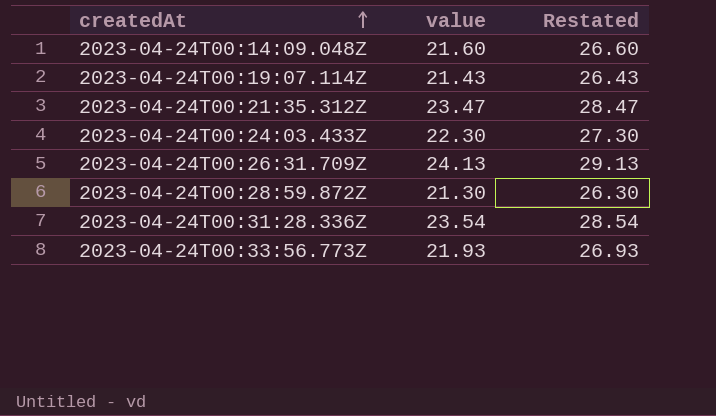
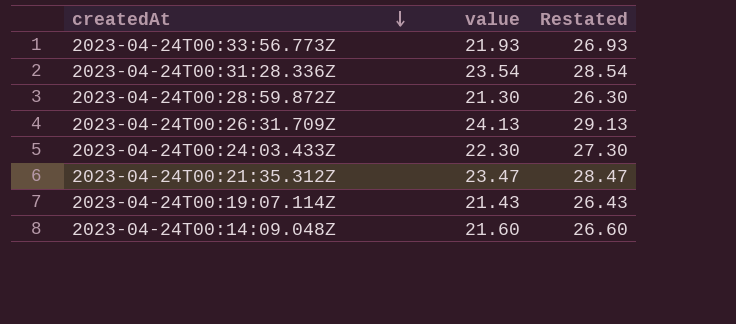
row order: createdAt ascending -> createdAt descending

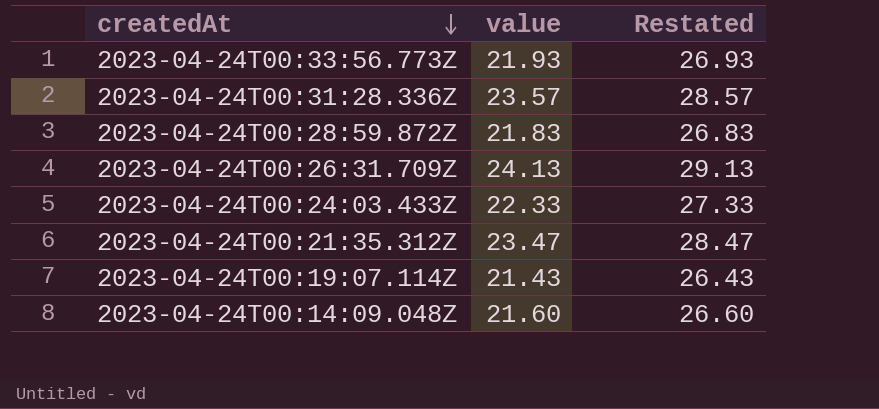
2023-04-24T00:31:28.336Z | value: 23.54 -> 23.57
2023-04-24T00:31:28.336Z | Restated: 28.54 -> 28.57
2023-04-24T00:28:59.872Z | value: 21.30 -> 21.83
2023-04-24T00:28:59.872Z | Restated: 26.30 -> 26.83
2023-04-24T00:24:03.433Z | value: 22.30 -> 22.33
2023-04-24T00:24:03.433Z | Restated: 27.30 -> 27.33

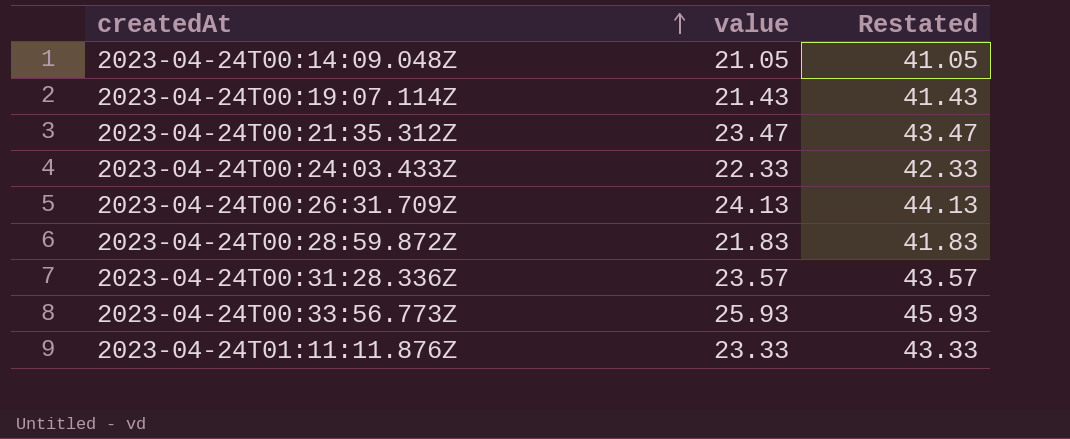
row order: createdAt descending -> createdAt ascending
column Restated | formula: [value] + 5 -> [value] + 20
2023-04-24T00:14:09.048Z | value: 21.60 -> 21.05
2023-04-24T00:33:56.773Z | value: 21.93 -> 25.93
row 2023-04-24T01:11:11.876Z: none -> 23.33 | 43.33

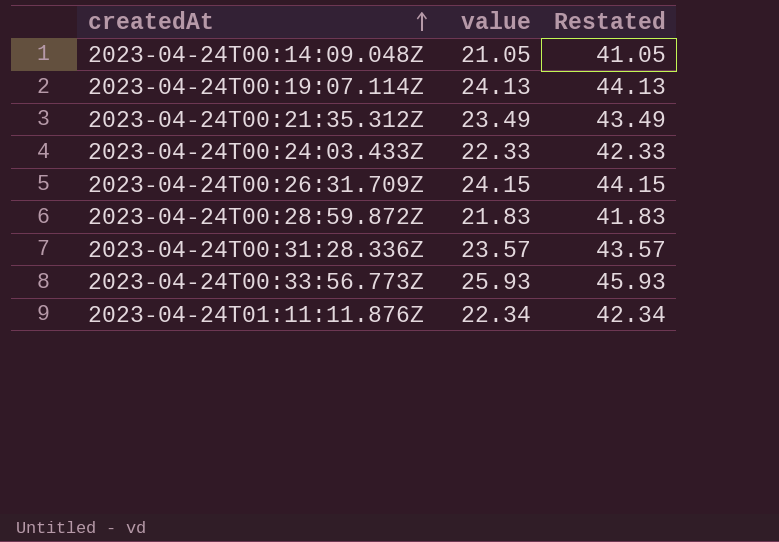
2023-04-24T00:19:07.114Z | value: 21.43 -> 24.13
2023-04-24T00:19:07.114Z | Restated: 41.43 -> 44.13
2023-04-24T00:21:35.312Z | value: 23.47 -> 23.49
2023-04-24T00:21:35.312Z | Restated: 43.47 -> 43.49
2023-04-24T00:26:31.709Z | value: 24.13 -> 24.15
2023-04-24T00:26:31.709Z | Restated: 44.13 -> 44.15
2023-04-24T01:11:11.876Z | value: 23.33 -> 22.34
2023-04-24T01:11:11.876Z | Restated: 43.33 -> 42.34

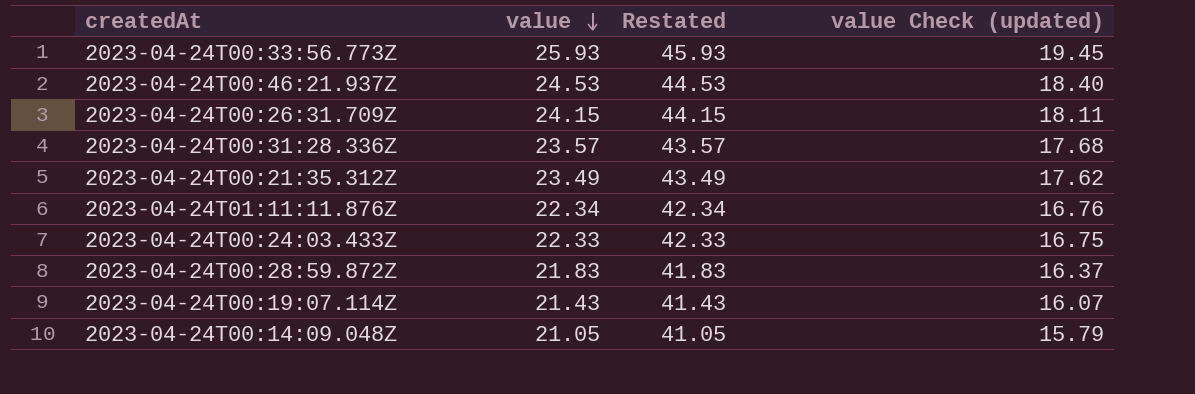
row order: createdAt ascending -> value descending
column value Check (updated) | formula: none -> [value] * 0.75
row 2023-04-24T00:46:21.937Z: none -> 24.53 | 44.53 | 18.40
2023-04-24T00:19:07.114Z | value: 24.13 -> 21.43
2023-04-24T00:19:07.114Z | Restated: 44.13 -> 41.43

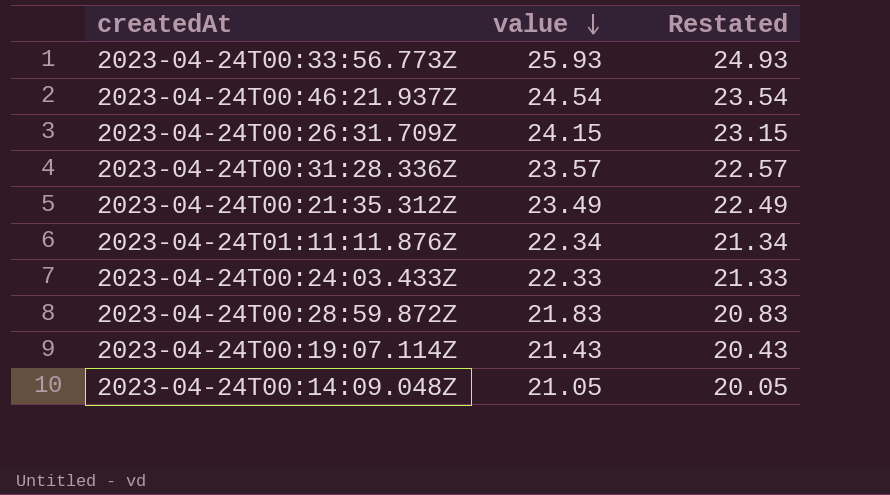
column value Check (updated) | formula: [value] * 0.75 -> none
column Restated | formula: [value] + 20 -> [value] - 1
2023-04-24T00:46:21.937Z | value: 24.53 -> 24.54

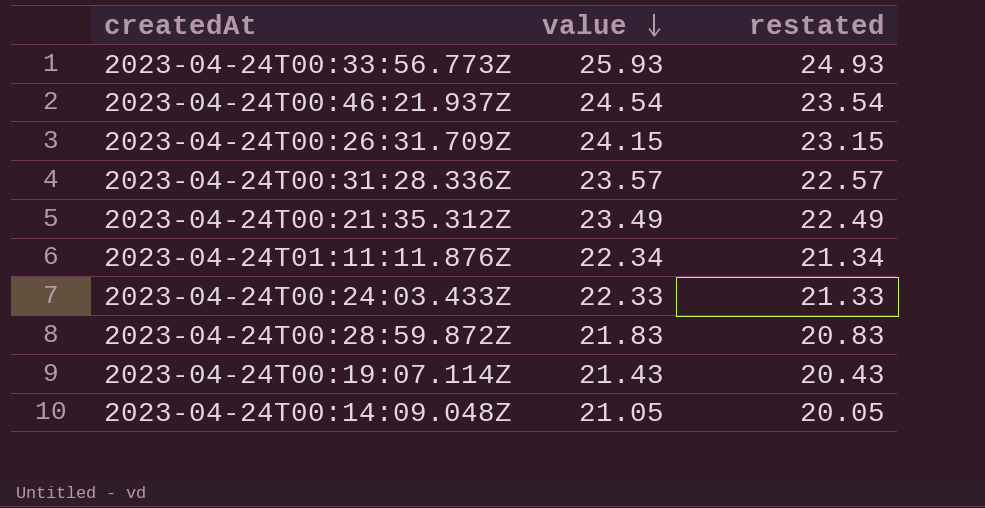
column name: Restated -> restated

